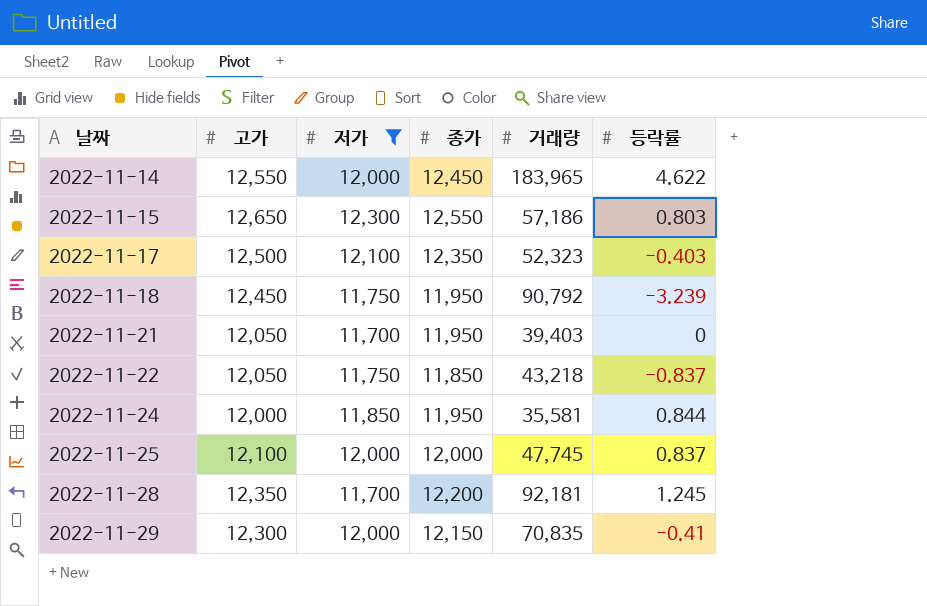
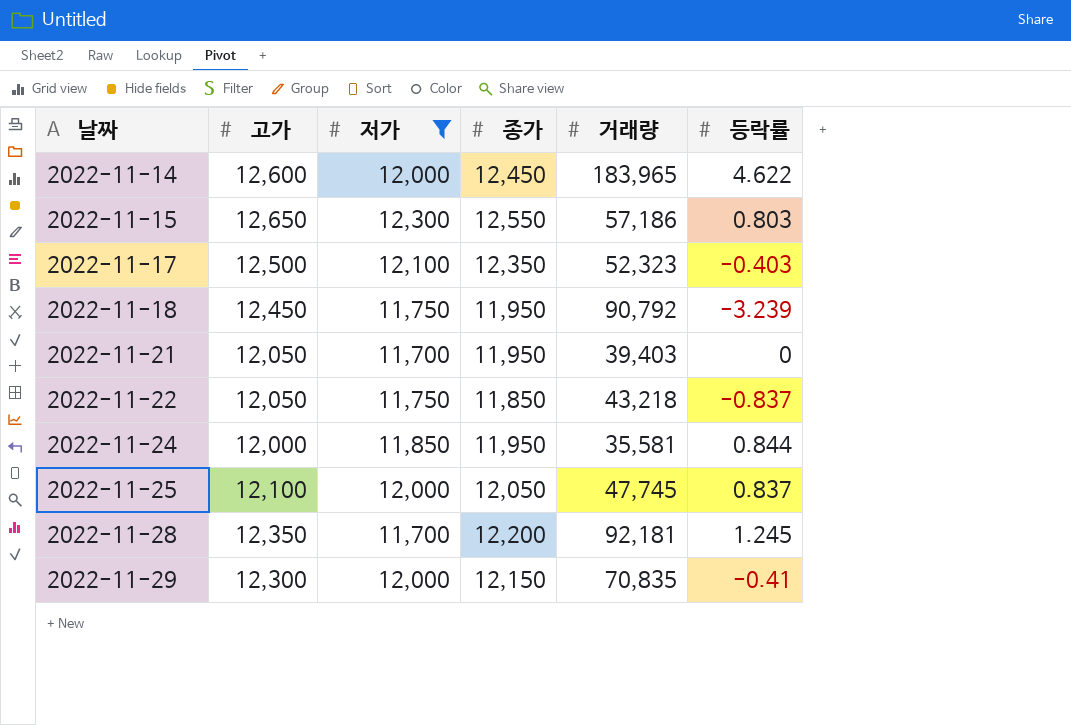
2022-11-14 | 고가: 12,550 -> 12,600
2022-11-25 | 종가: 12,000 -> 12,050

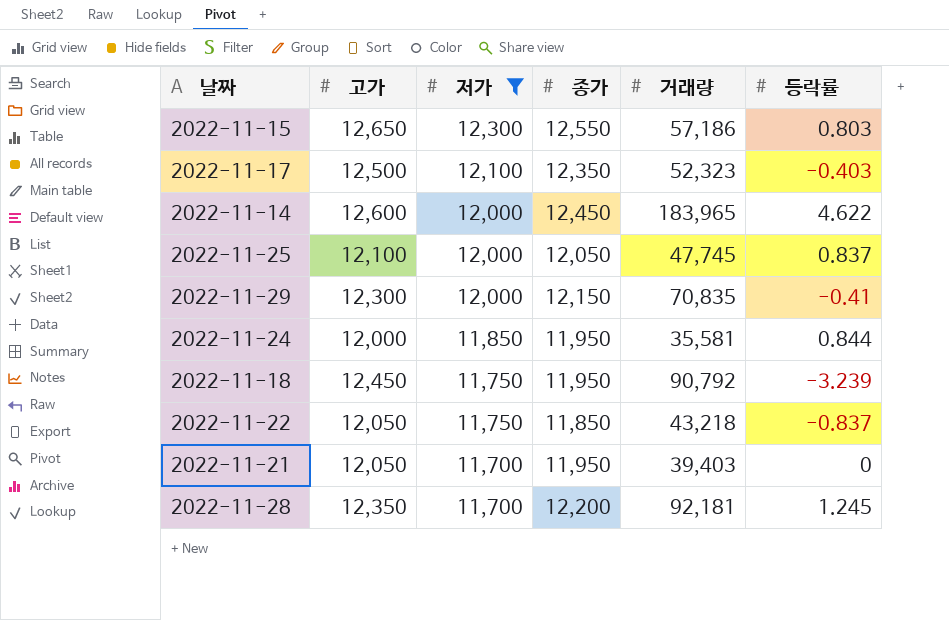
row order: 날짜 ascending -> 저가 descending

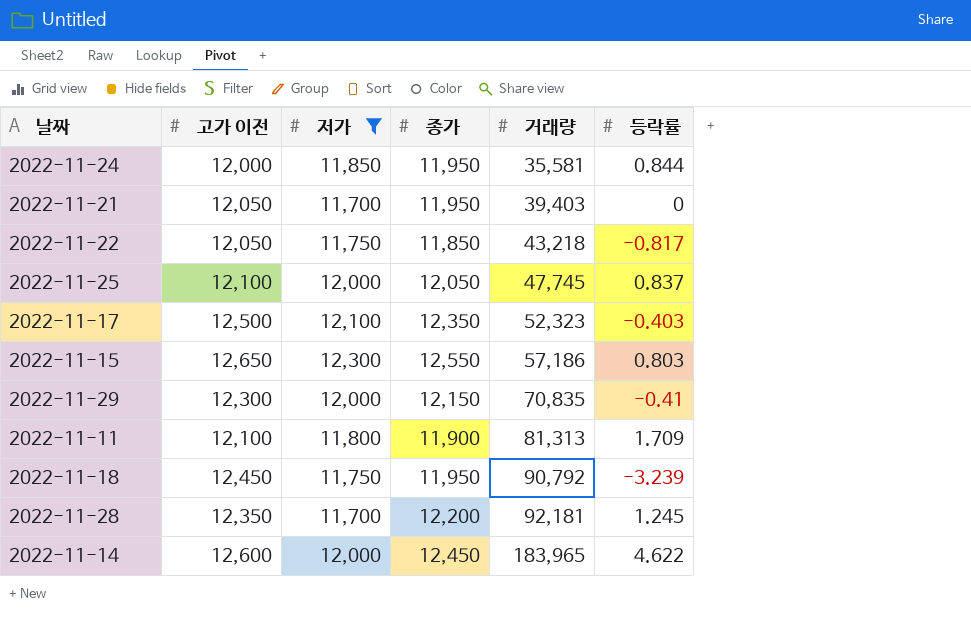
row order: 저가 descending -> 거래량 ascending
column name: 고가 -> 고가 이전
2022-11-22 | 등락률: -0.837 -> -0.817
row 2022-11-11: none -> 12,100 | 11,800 | 11,900 | 81,313 | 1.709

